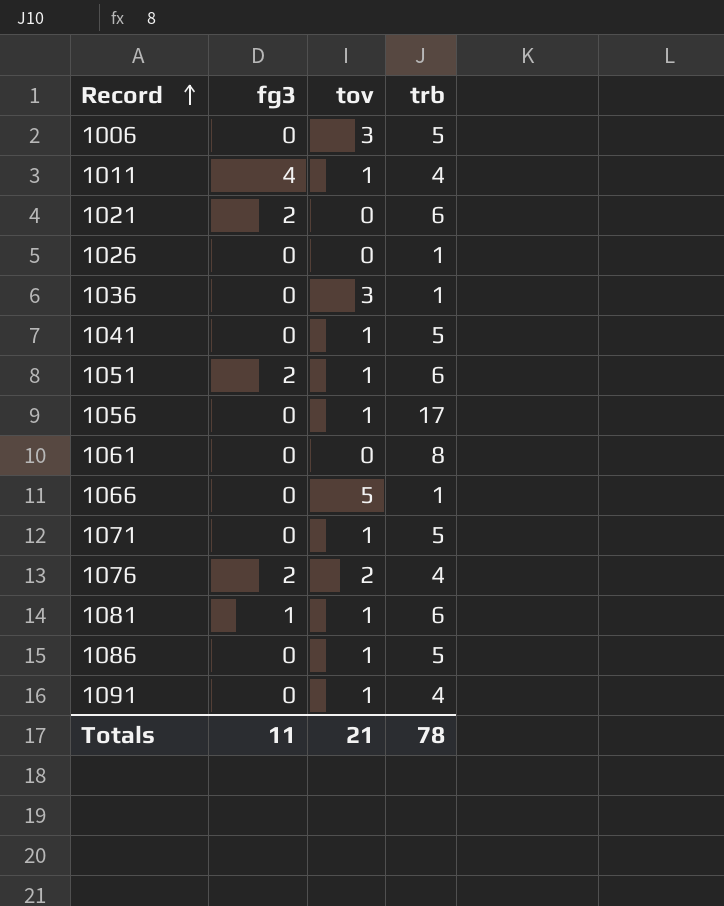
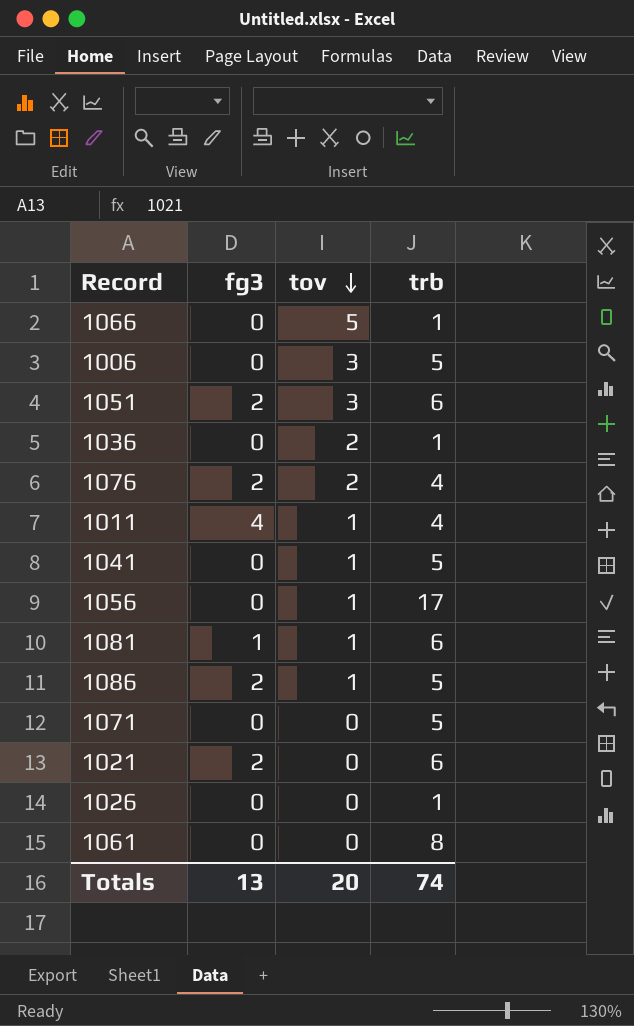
row order: Record ascending -> tov descending
row 1091: 0 | 1 | 4 -> none
1051 | tov: 1 -> 3
1036 | tov: 3 -> 2
1086 | fg3: 0 -> 2
1071 | tov: 1 -> 0
Totals | fg3: 11 -> 13
Totals | tov: 21 -> 20
Totals | trb: 78 -> 74

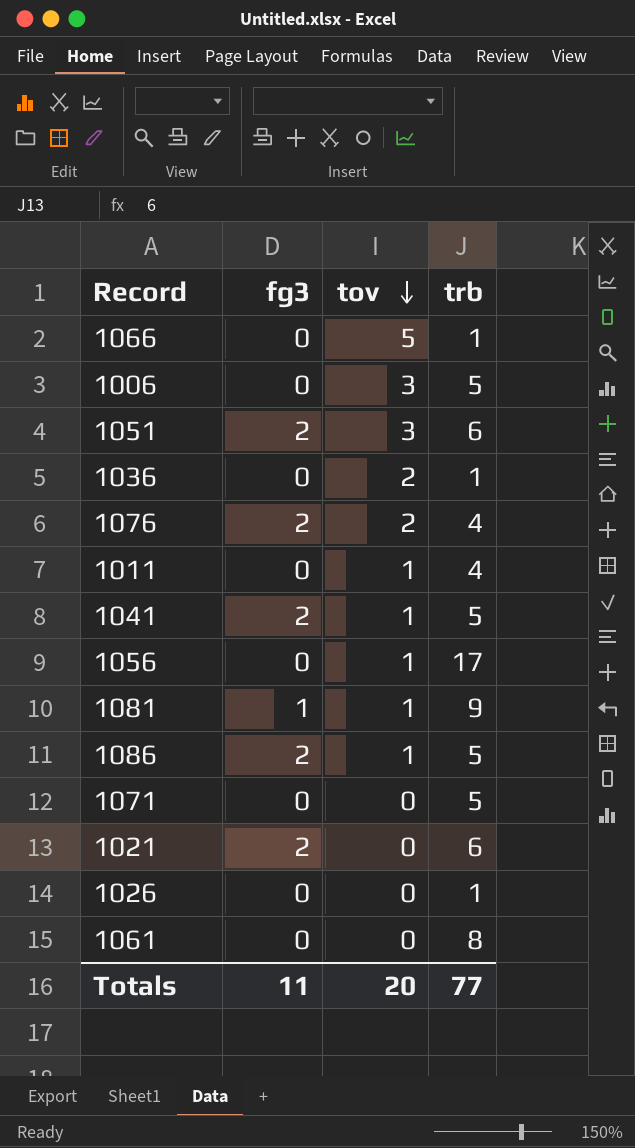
1011 | fg3: 4 -> 0
1041 | fg3: 0 -> 2
1081 | trb: 6 -> 9
Totals | fg3: 13 -> 11
Totals | trb: 74 -> 77

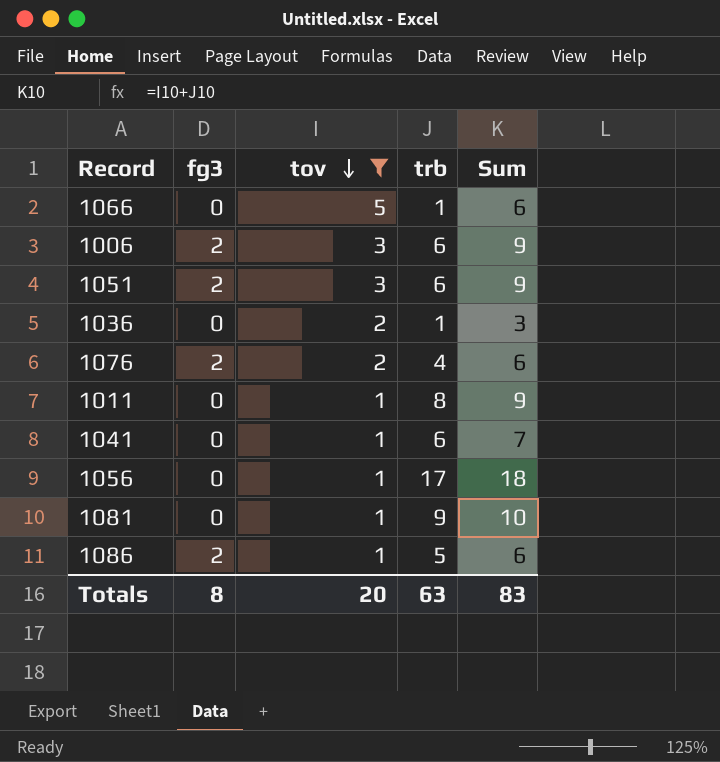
filter: none -> tov != 0
column Sum | formula: none -> [tov] + [trb]
1006 | fg3: 0 -> 2
1006 | trb: 5 -> 6
1011 | trb: 4 -> 8
1041 | fg3: 2 -> 0
1041 | trb: 5 -> 6
1081 | fg3: 1 -> 0
Totals | fg3: 11 -> 8
Totals | trb: 77 -> 63

